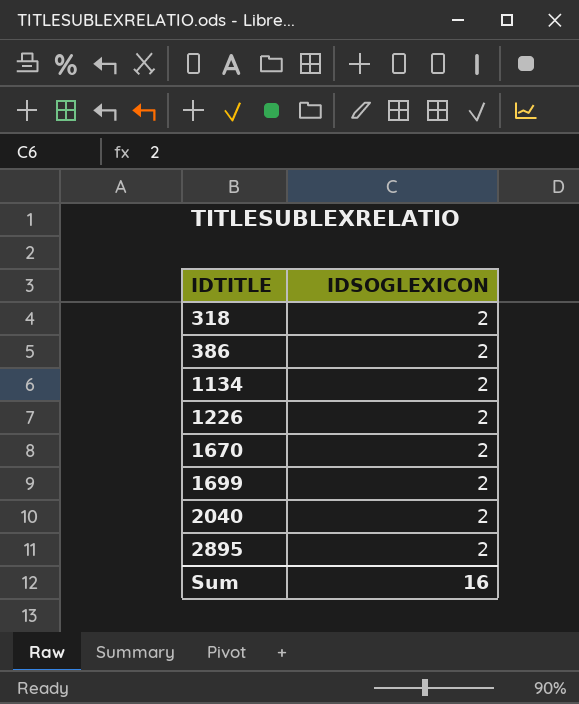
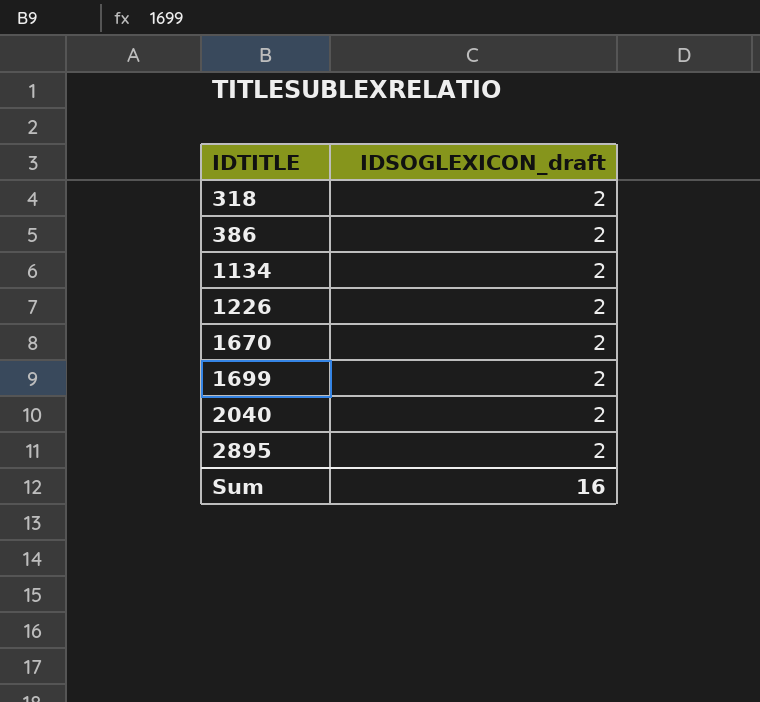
column name: IDSOGLEXICON -> IDSOGLEXICON_draft

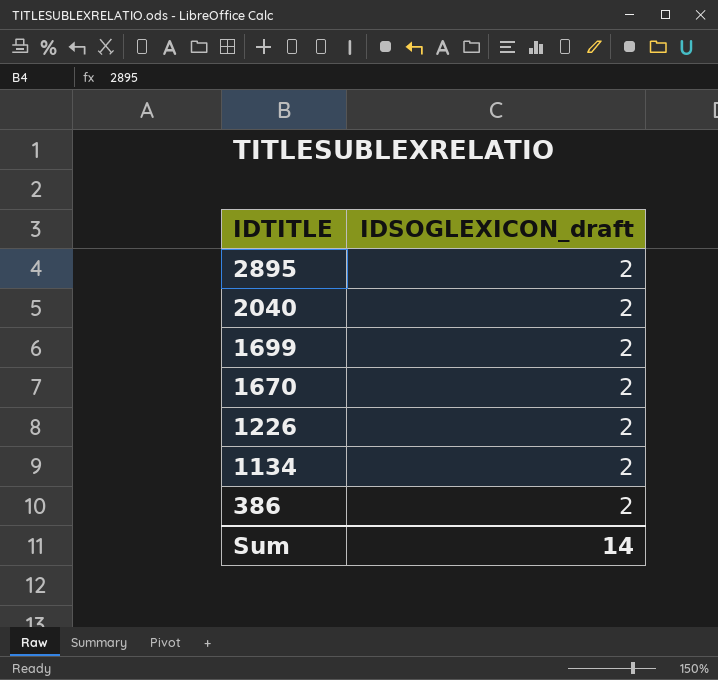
row order: IDTITLE ascending -> IDTITLE descending
row 318: 2 -> none
Sum | IDSOGLEXICON_draft: 16 -> 14

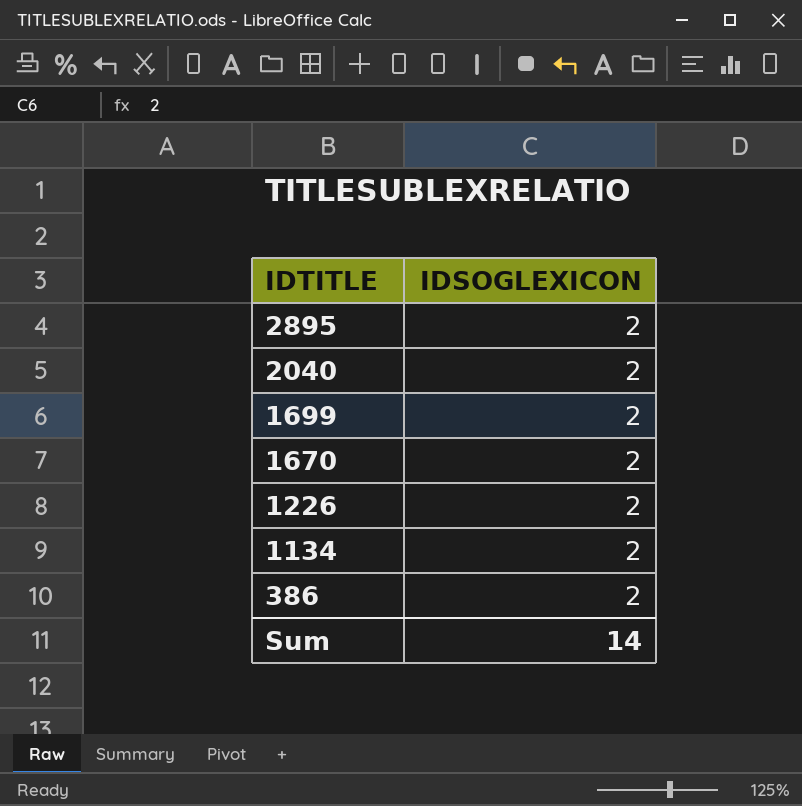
column name: IDSOGLEXICON_draft -> IDSOGLEXICON

